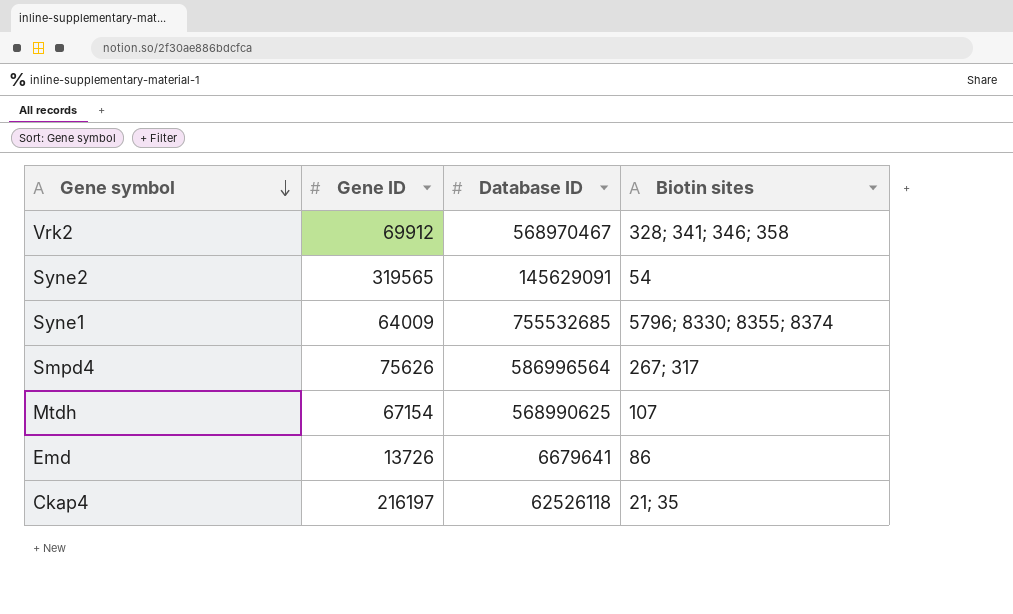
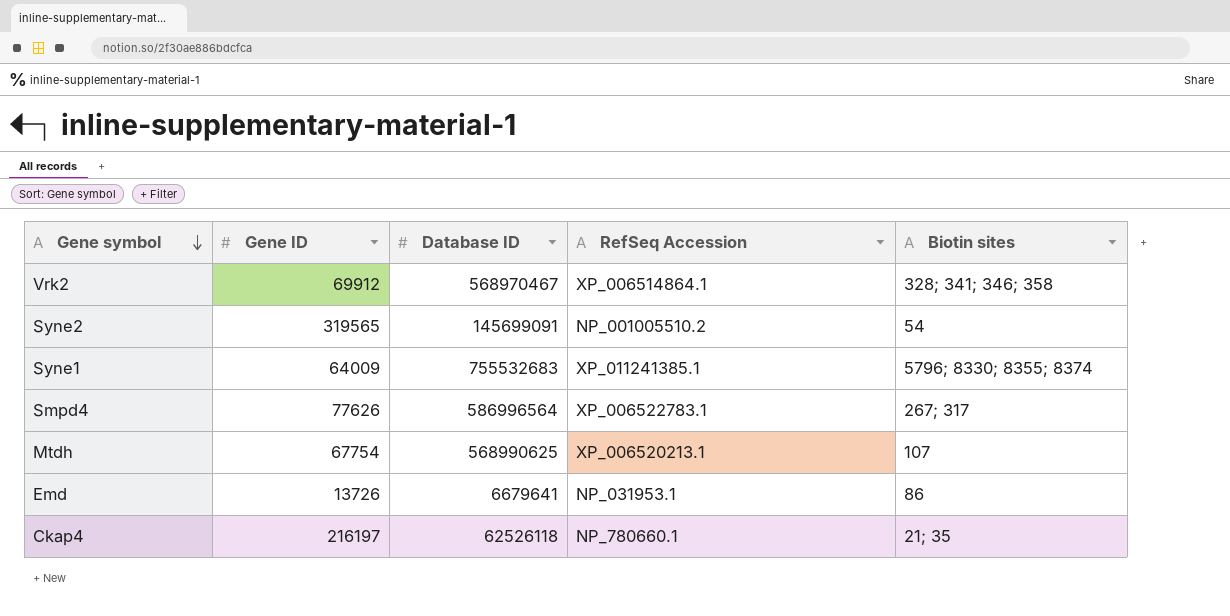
column RefSeq Accession | position: none -> 4
Syne2 | Database ID: 145629091 -> 145699091
Syne1 | Database ID: 755532685 -> 755532683
Smpd4 | Gene ID: 75626 -> 77626
Mtdh | Gene ID: 67154 -> 67754

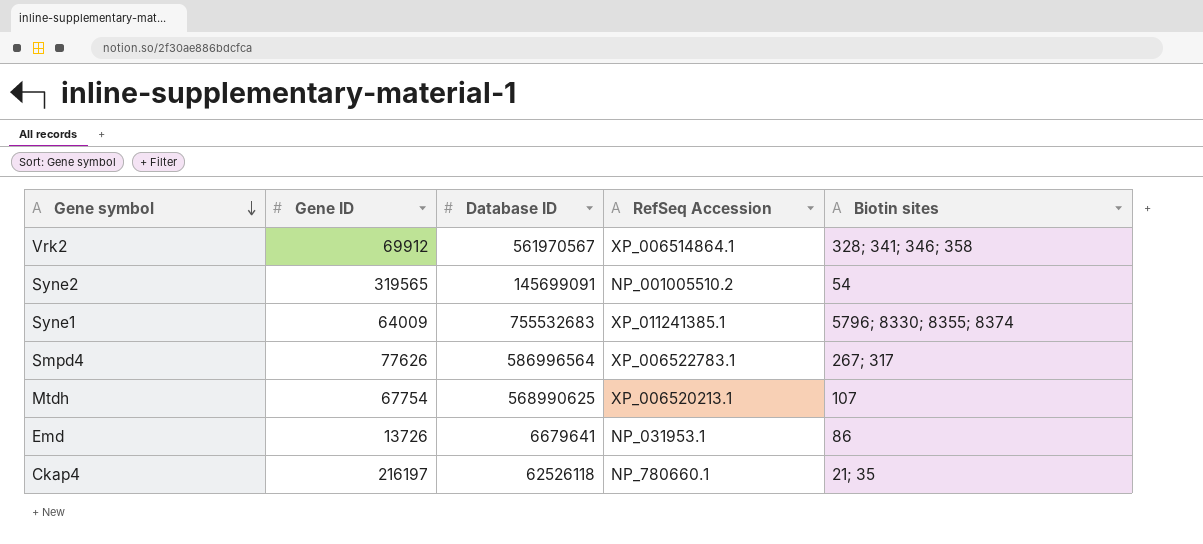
Vrk2 | Database ID: 568970467 -> 561970567

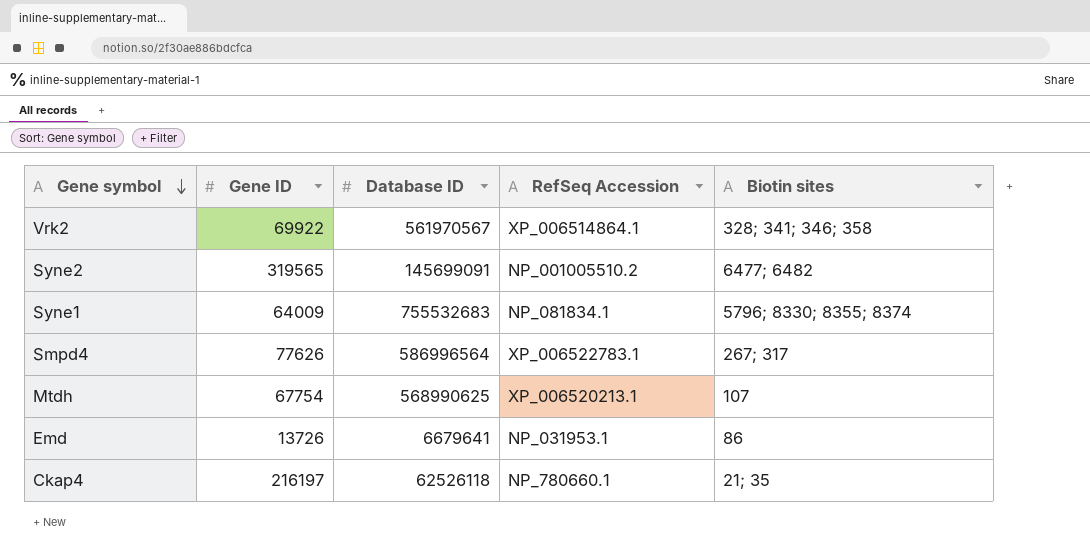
Vrk2 | Gene ID: 69912 -> 69922
Syne2 | Biotin sites: 54 -> 6477; 6482
Syne1 | RefSeq Accession: XP_011241385.1 -> NP_081834.1

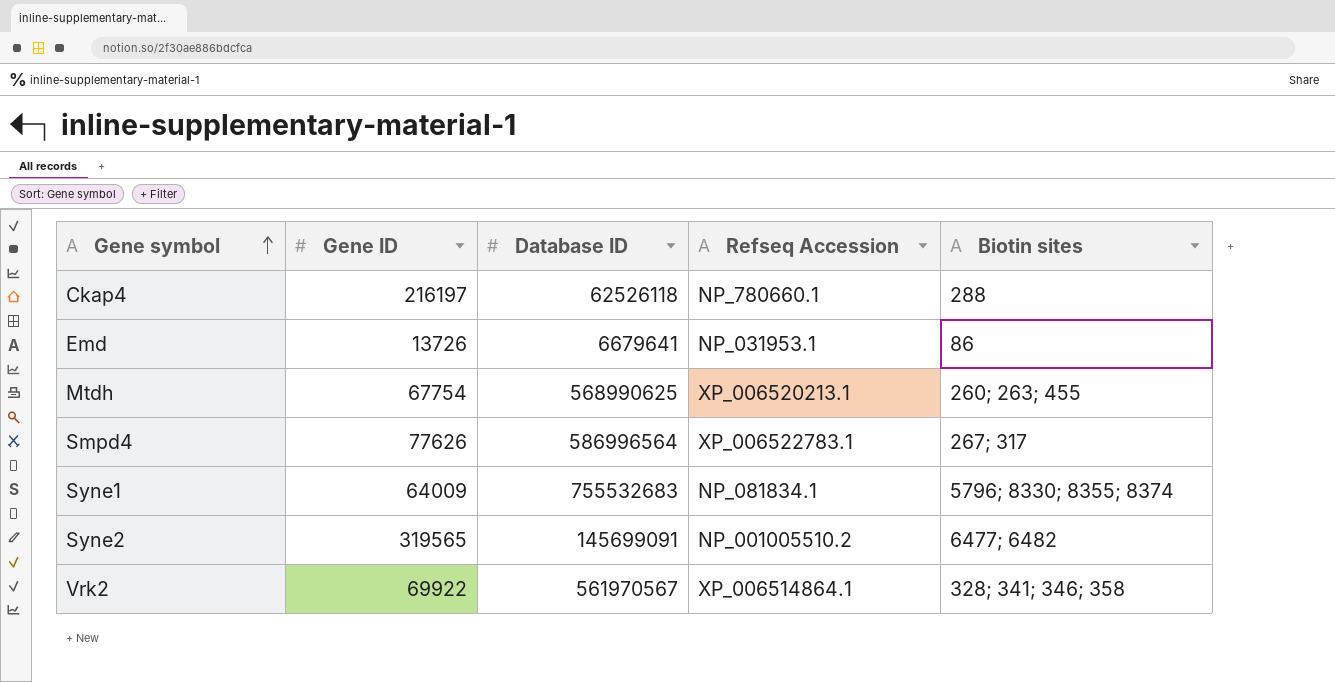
row order: Gene symbol descending -> Gene symbol ascending
column name: RefSeq Accession -> Refseq Accession
Ckap4 | Biotin sites: 21; 35 -> 288
Mtdh | Biotin sites: 107 -> 260; 263; 455

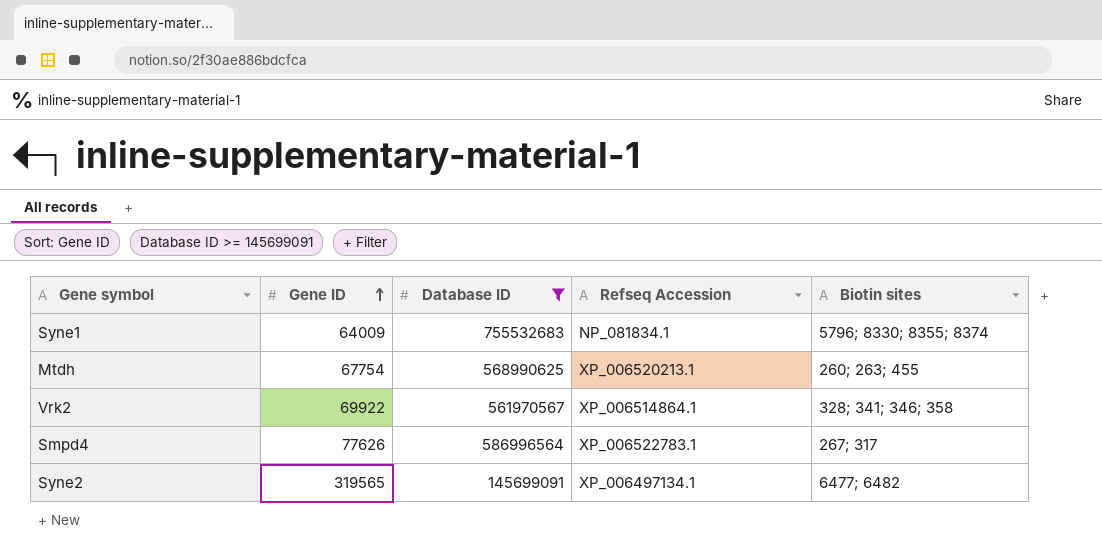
filter: none -> Database ID >= 145699091
row order: Gene symbol ascending -> Gene ID ascending
Syne2 | Refseq Accession: NP_001005510.2 -> XP_006497134.1

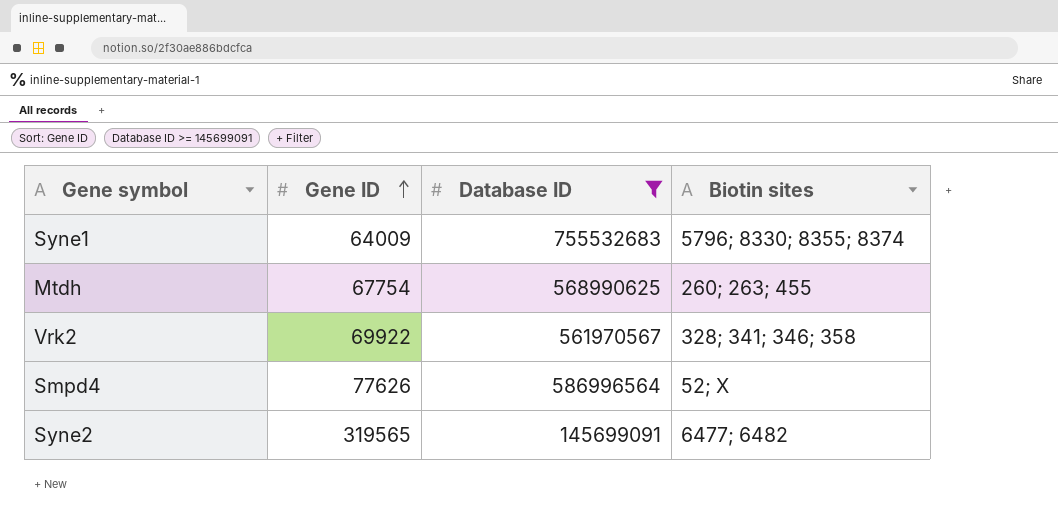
column Refseq Accession | position: 4 -> none
Smpd4 | Biotin sites: 267; 317 -> 52; X

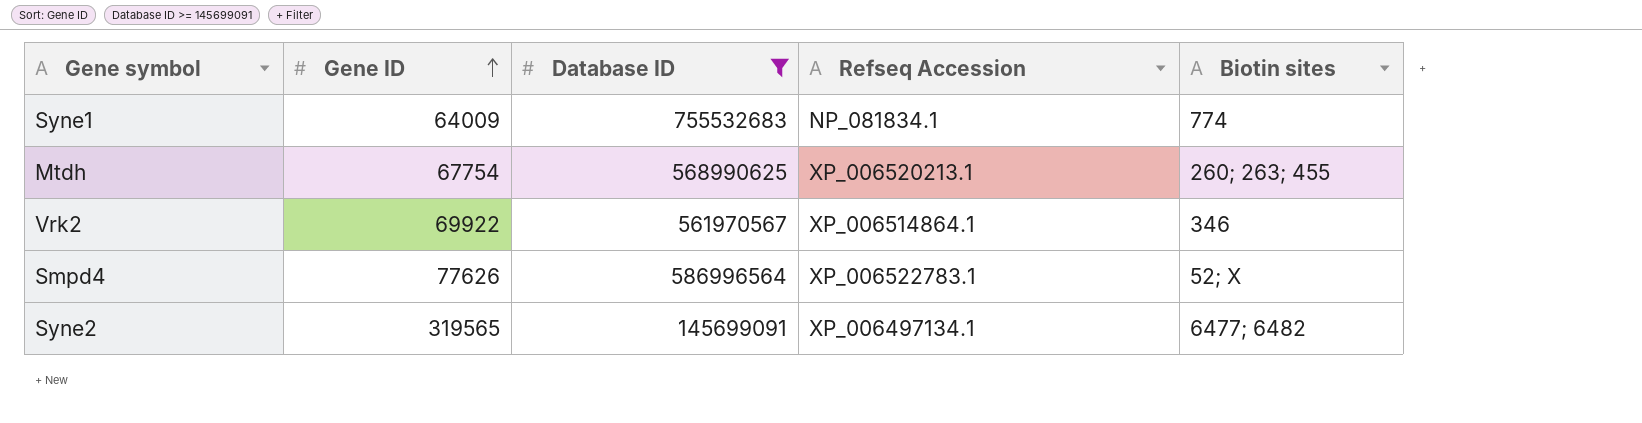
column Refseq Accession | position: none -> 4
Syne1 | Biotin sites: 5796; 8330; 8355; 8374 -> 774
Vrk2 | Biotin sites: 328; 341; 346; 358 -> 346

